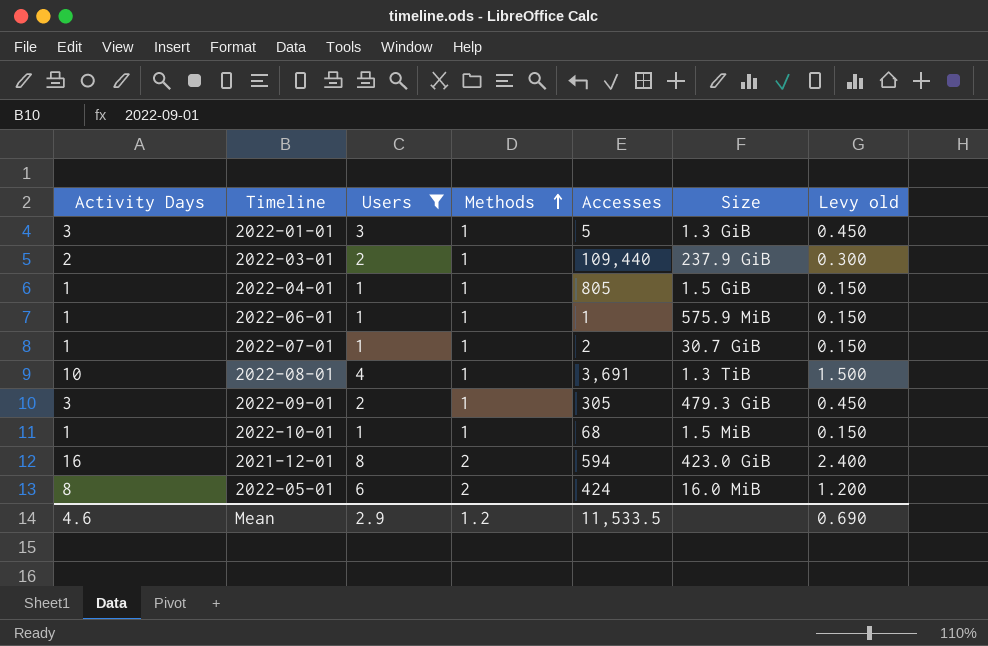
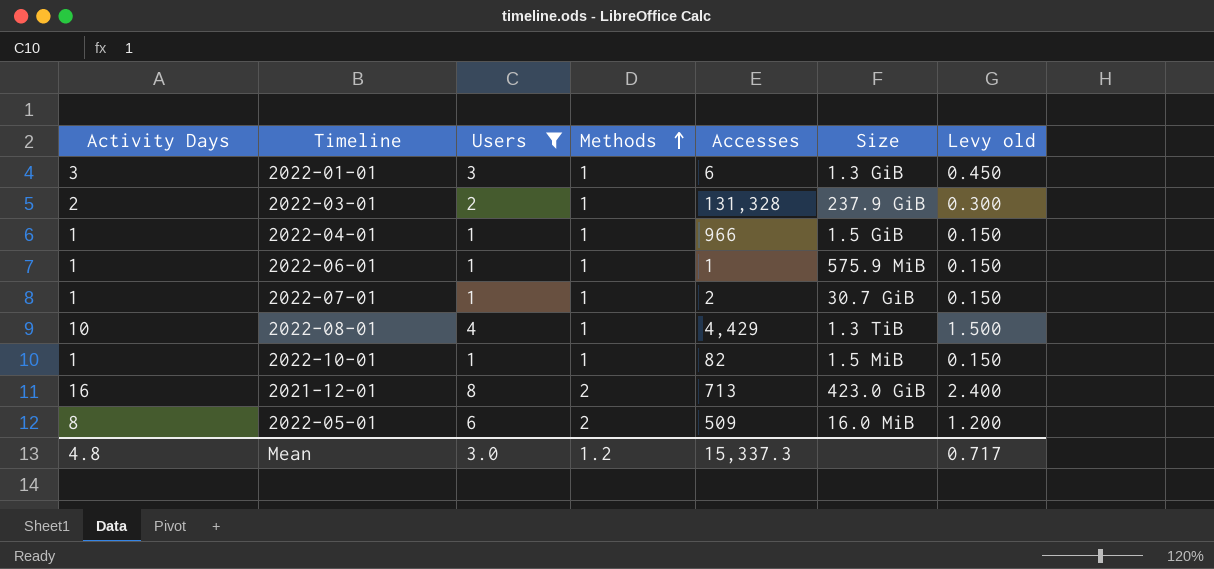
row 2022-09-01: 3 | 2 | 1 | 305 | 479.3 GiB | 0.450 -> none
2022-01-01 | Accesses: 5 -> 6
2022-03-01 | Accesses: 109,440 -> 131,328
2022-04-01 | Accesses: 805 -> 966
2022-08-01 | Accesses: 3,691 -> 4,429
2022-10-01 | Accesses: 68 -> 82
2021-12-01 | Accesses: 594 -> 713
2022-05-01 | Accesses: 424 -> 509
Mean | Activity Days: 4.6 -> 4.8
Mean | Users: 2.9 -> 3.0
Mean | Accesses: 11,533.5 -> 15,337.3
Mean | Levy old: 0.690 -> 0.717

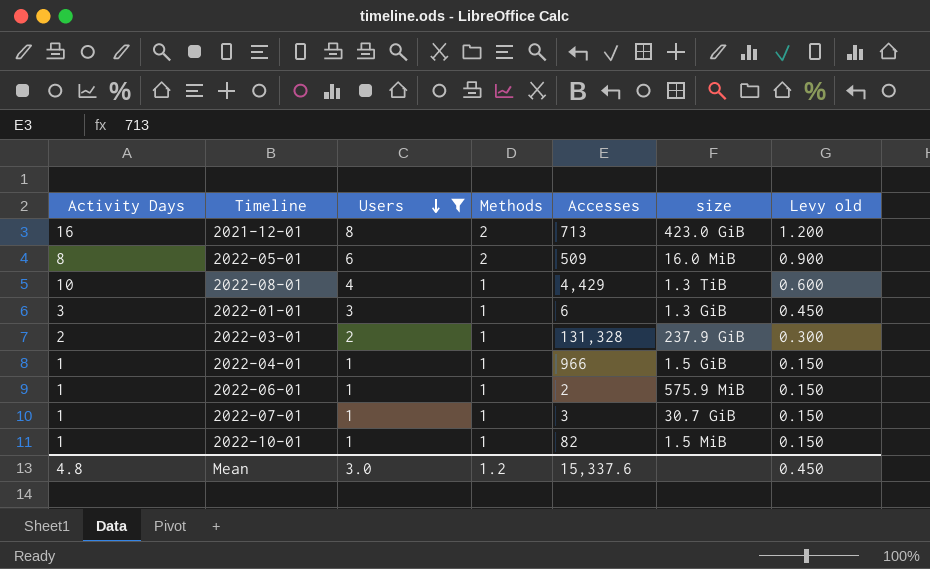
row order: Methods ascending -> Users descending
column name: Size -> size
column Levy old | formula: [Activity Days] * 0.15 -> [Users] * 0.15
2022-06-01 | Accesses: 1 -> 2
2022-07-01 | Accesses: 2 -> 3
Mean | Accesses: 15,337.3 -> 15,337.6
Mean | Levy old: 0.717 -> 0.450

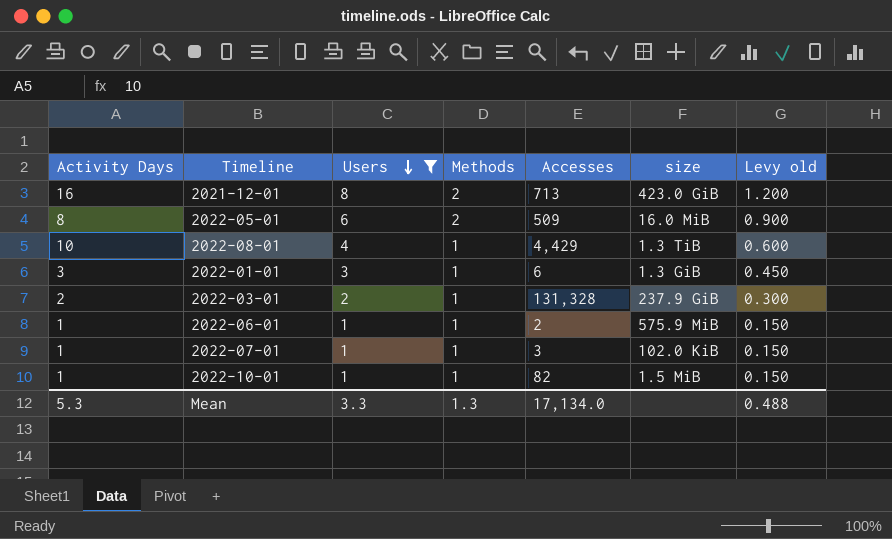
row 2022-04-01: 1 | 1 | 1 | 966 | 1.5 GiB | 0.150 -> none
2022-07-01 | size: 30.7 GiB -> 102.0 KiB
Mean | Activity Days: 4.8 -> 5.3
Mean | Users: 3.0 -> 3.3
Mean | Methods: 1.2 -> 1.3
Mean | Accesses: 15,337.6 -> 17,134.0
Mean | Levy old: 0.450 -> 0.488

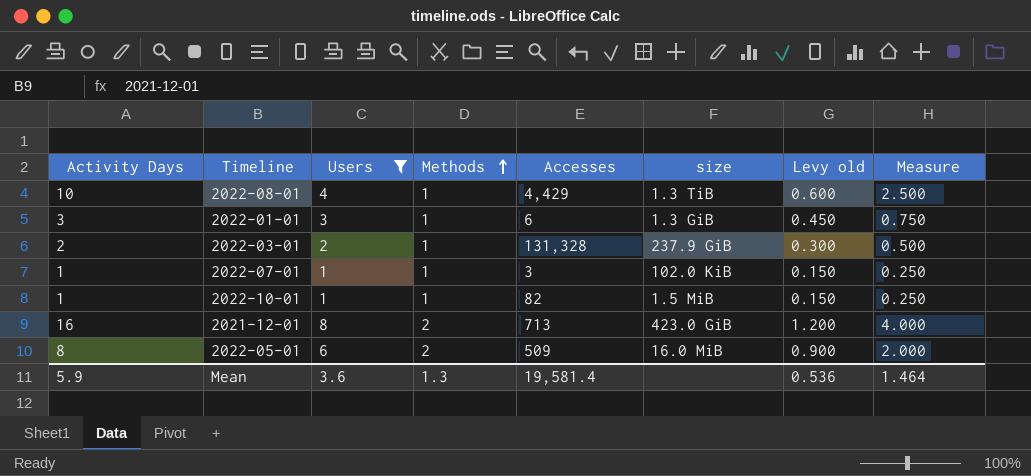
row order: Users descending -> Methods ascending
column Measure | formula: none -> [Activity Days] * 0.25
row 2022-06-01: 1 | 1 | 1 | 2 | 575.9 MiB | 0.150 -> none
Mean | Activity Days: 5.3 -> 5.9
Mean | Users: 3.3 -> 3.6
Mean | Accesses: 17,134.0 -> 19,581.4
Mean | Levy old: 0.488 -> 0.536

